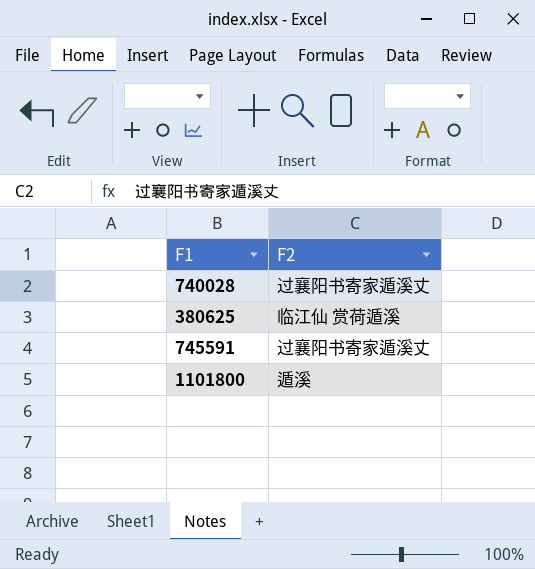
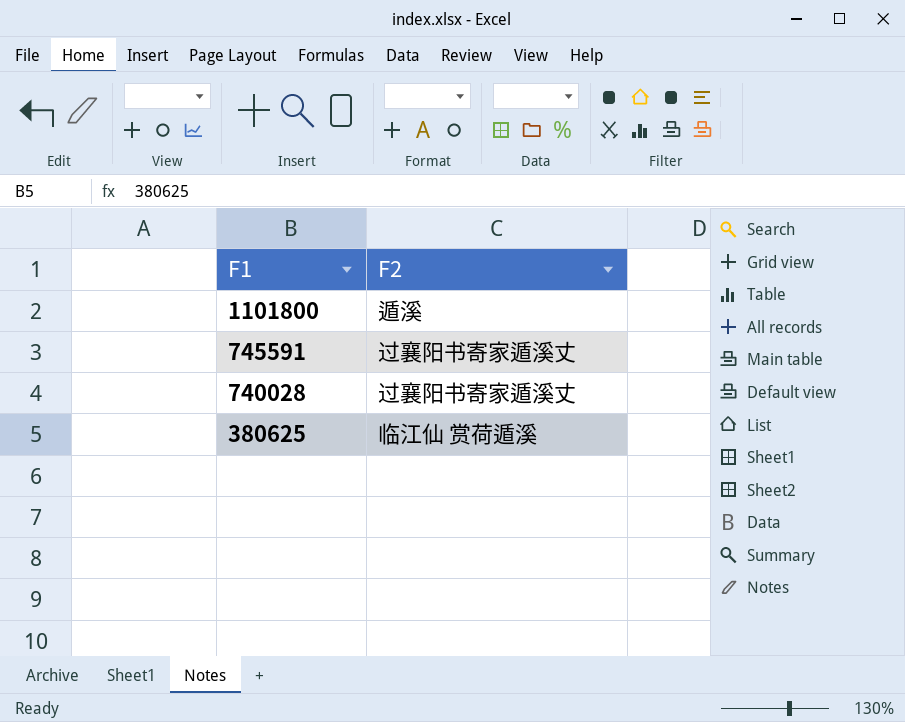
row order: none -> F1 descending

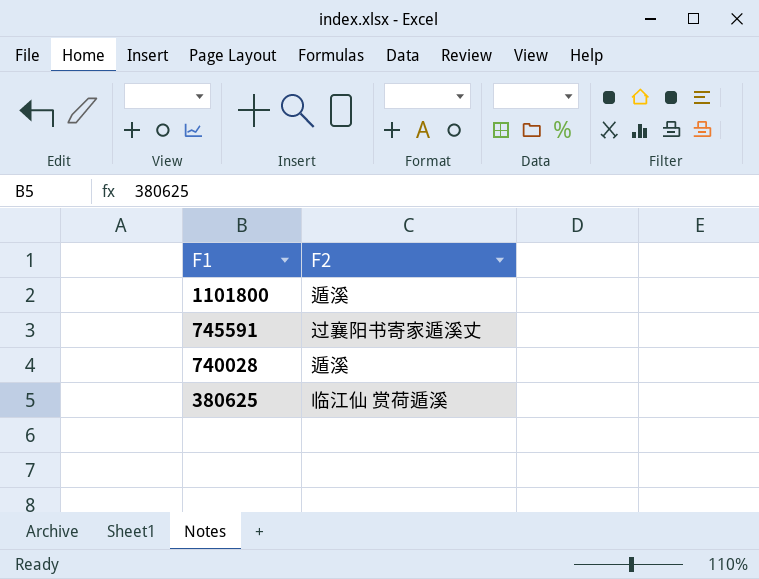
740028 | F2: 过襄阳书寄家遁溪丈 -> 遁溪

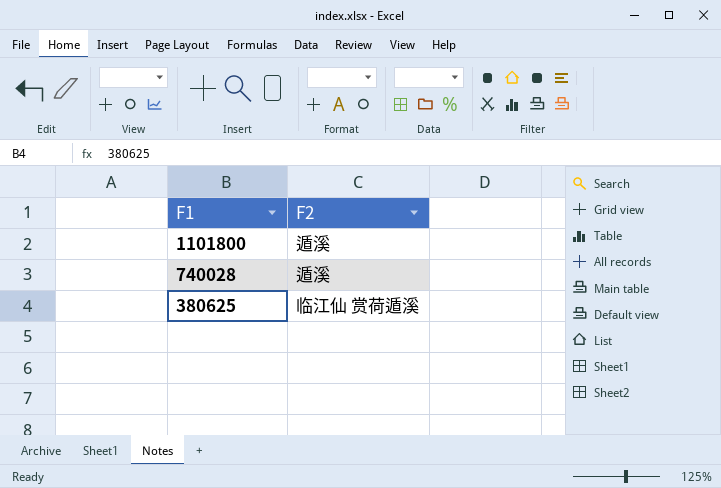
row 745591: 过襄阳书寄家遁溪丈 -> none

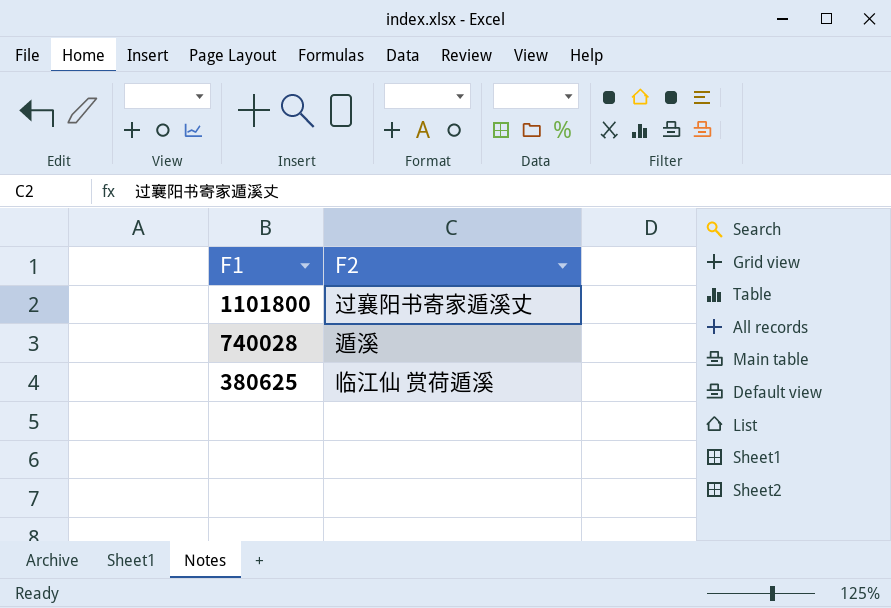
1101800 | F2: 遁溪 -> 过襄阳书寄家遁溪丈

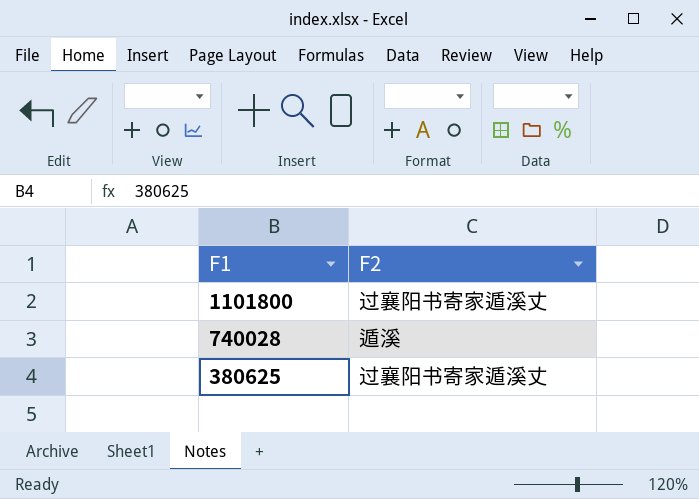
380625 | F2: 临江仙 赏荷遁溪 -> 过襄阳书寄家遁溪丈

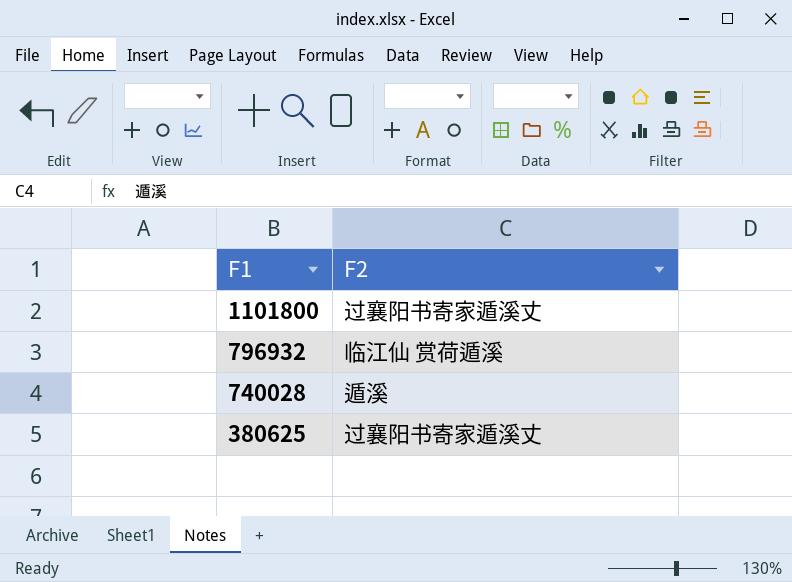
row 796932: none -> 临江仙 赏荷遁溪

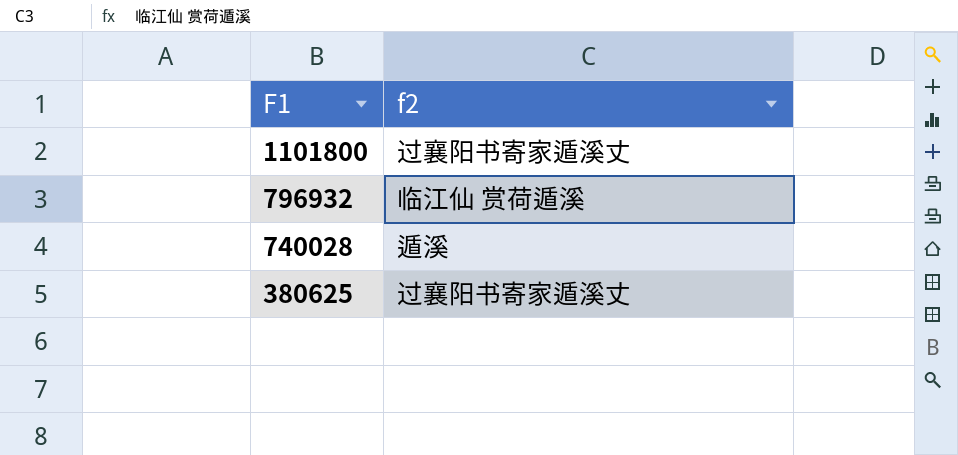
column name: F2 -> f2

